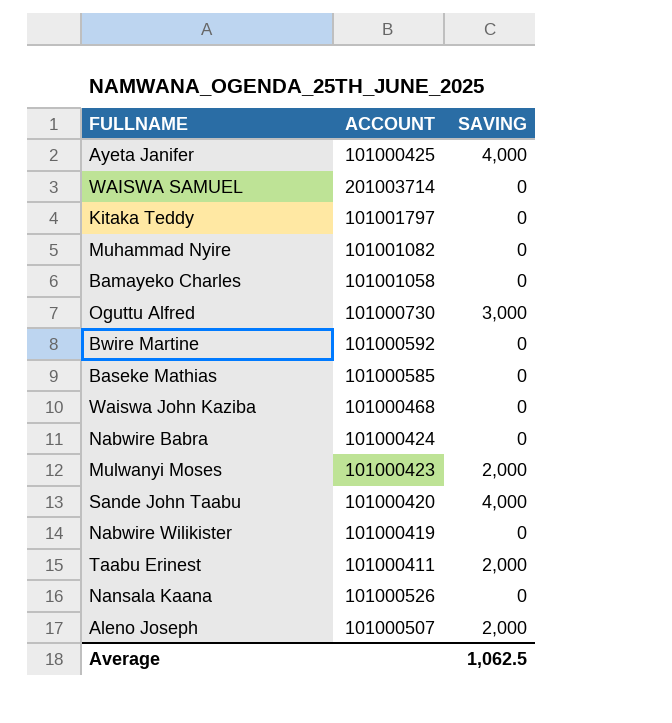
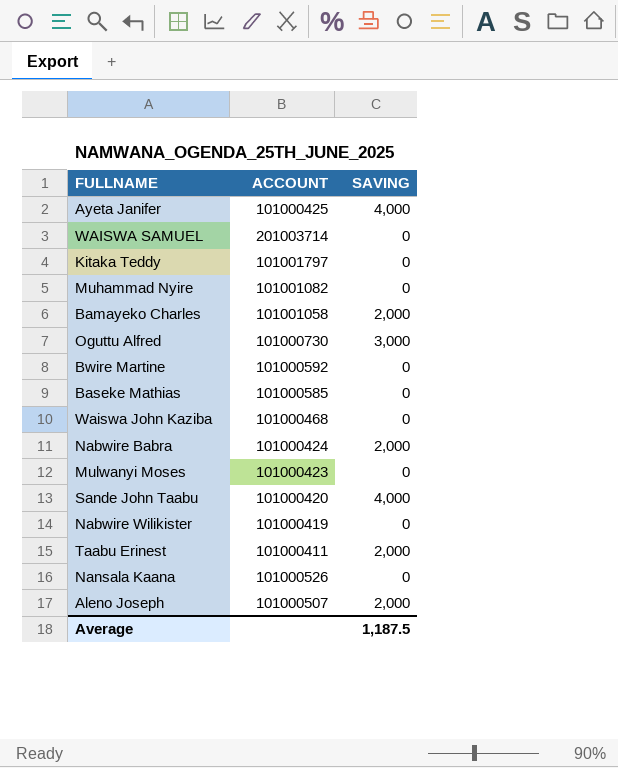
Bamayeko Charles | SAVING: 0 -> 2,000
Nabwire Babra | SAVING: 0 -> 2,000
Mulwanyi Moses | SAVING: 2,000 -> 0
Average | SAVING: 1,062.5 -> 1,187.5

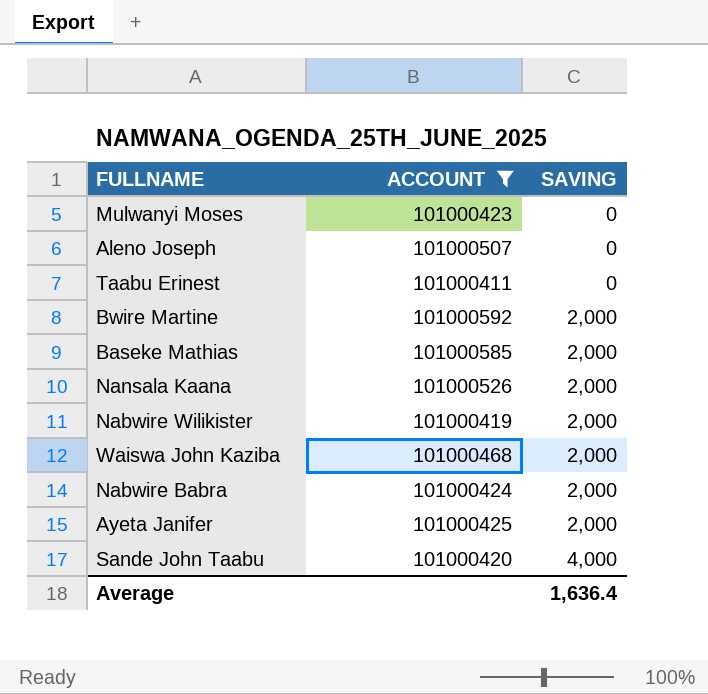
filter: none -> ACCOUNT <= 101000592
row order: none -> SAVING ascending
Aleno Joseph | SAVING: 2,000 -> 0
Taabu Erinest | SAVING: 2,000 -> 0
Bwire Martine | SAVING: 0 -> 2,000
Baseke Mathias | SAVING: 0 -> 2,000
Nansala Kaana | SAVING: 0 -> 2,000
Nabwire Wilikister | SAVING: 0 -> 2,000
Waiswa John Kaziba | SAVING: 0 -> 2,000
Ayeta Janifer | SAVING: 4,000 -> 2,000
Average | SAVING: 1,187.5 -> 1,636.4

